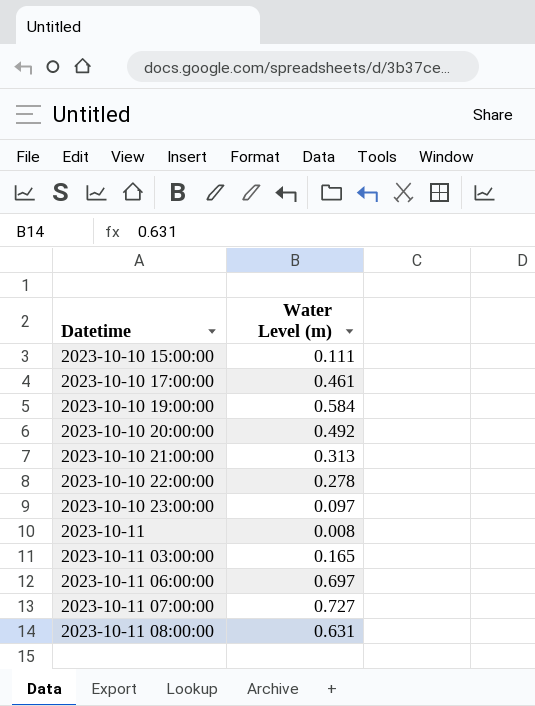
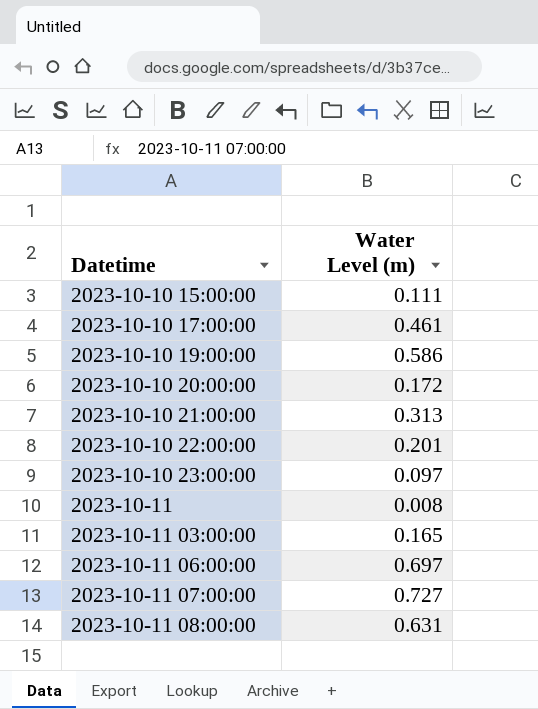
2023-10-10 19:00:00 | Water Level (m): 0.584 -> 0.586
2023-10-10 20:00:00 | Water Level (m): 0.492 -> 0.172
2023-10-10 22:00:00 | Water Level (m): 0.278 -> 0.201

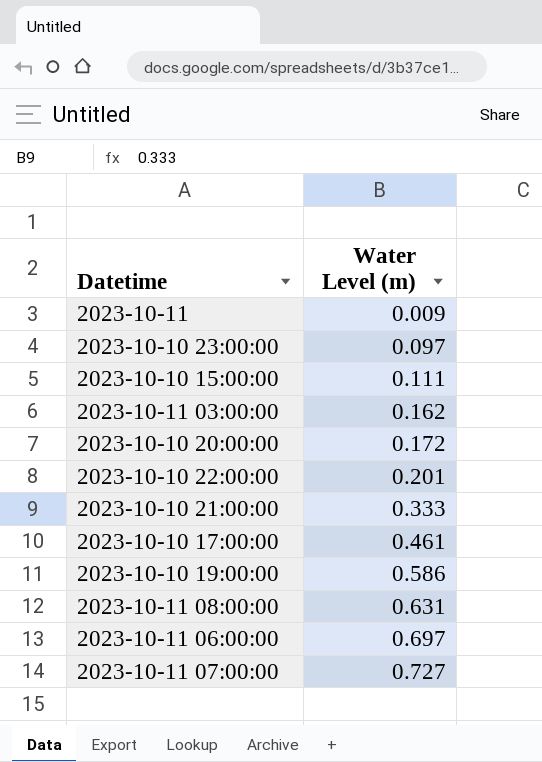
row order: Datetime ascending -> Water Level (m) ascending
2023-10-11 | Water Level (m): 0.008 -> 0.009
2023-10-11 03:00:00 | Water Level (m): 0.165 -> 0.162
2023-10-10 21:00:00 | Water Level (m): 0.313 -> 0.333

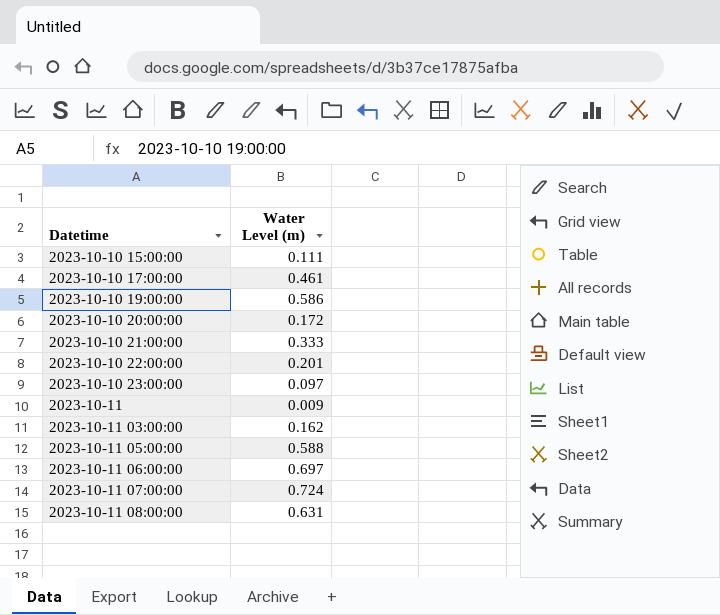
row order: Water Level (m) ascending -> Datetime ascending
row 2023-10-11 05:00:00: none -> 0.588
2023-10-11 07:00:00 | Water Level (m): 0.727 -> 0.724

